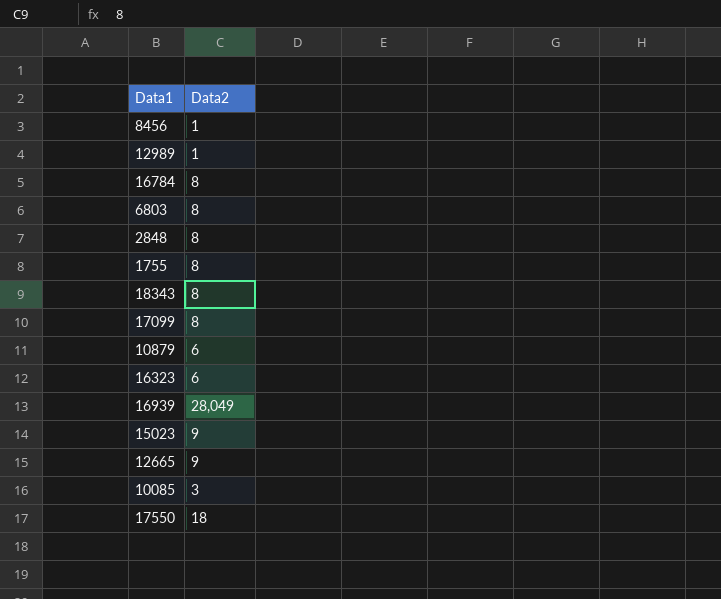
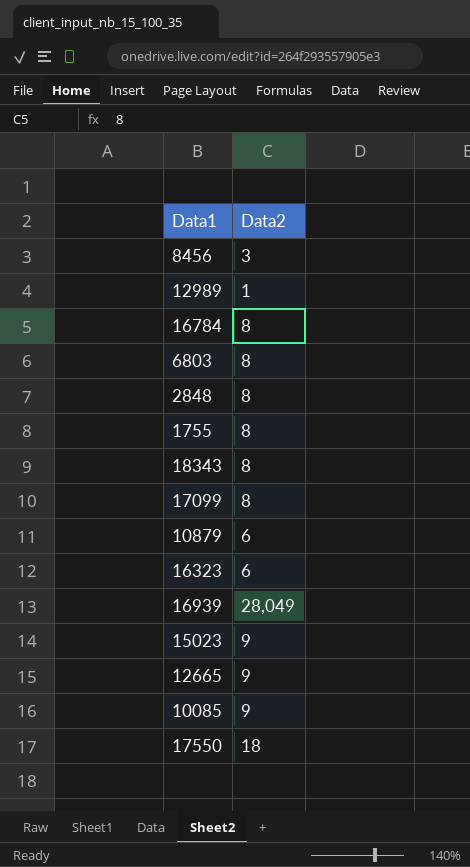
8456 | Data2: 1 -> 3
10085 | Data2: 3 -> 9

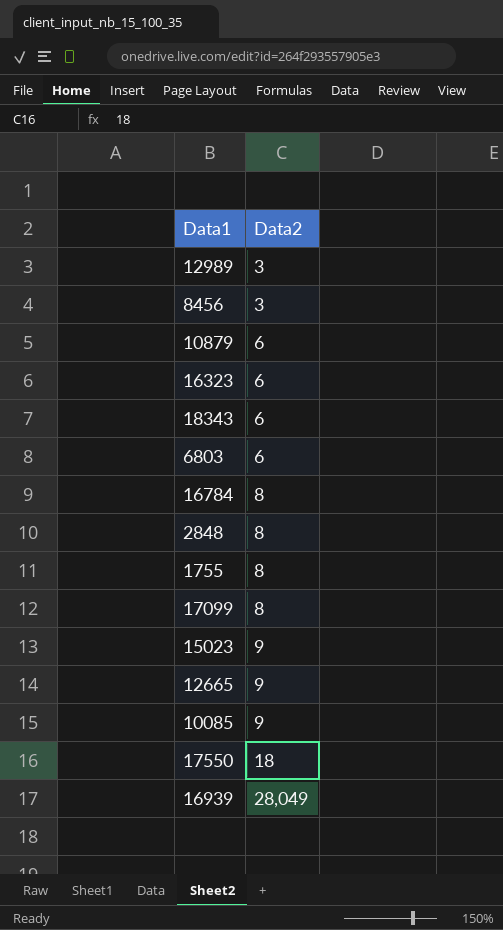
row order: none -> Data2 ascending
12989 | Data2: 1 -> 3
18343 | Data2: 8 -> 6
6803 | Data2: 8 -> 6

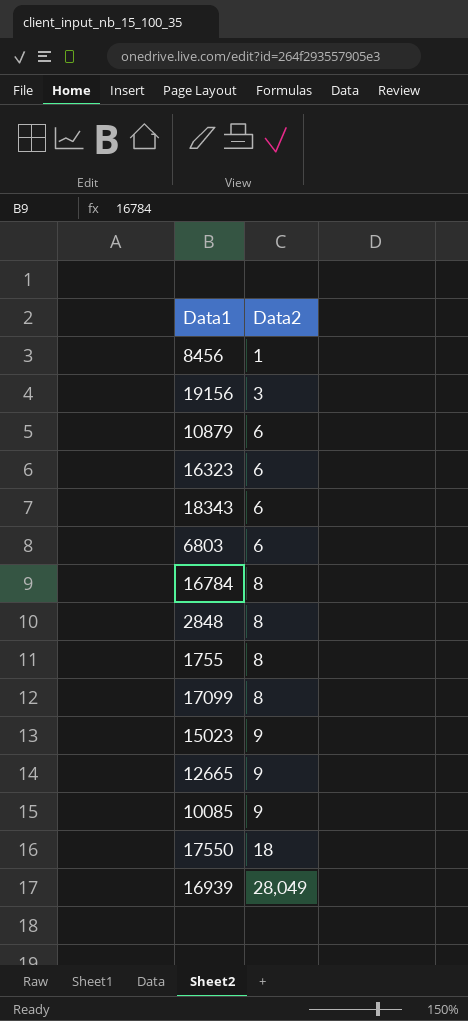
row 12989: 3 -> none
8456 | Data2: 3 -> 1
row 19156: none -> 3

